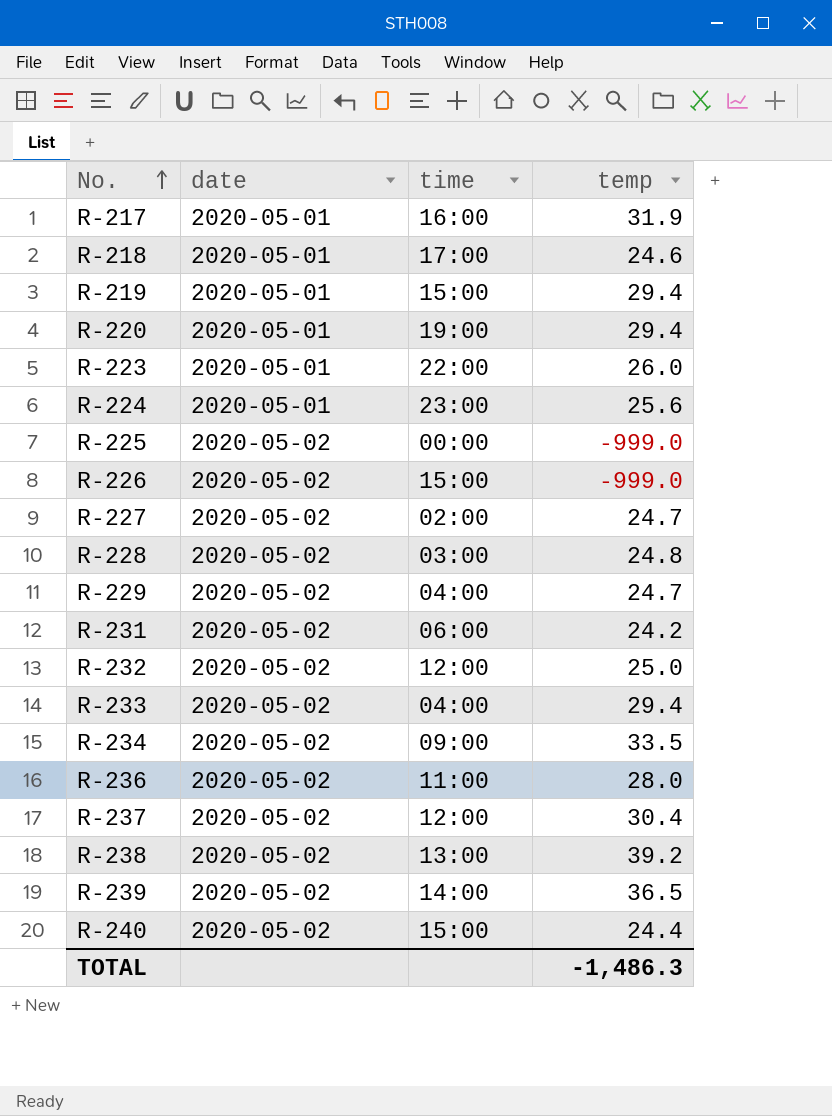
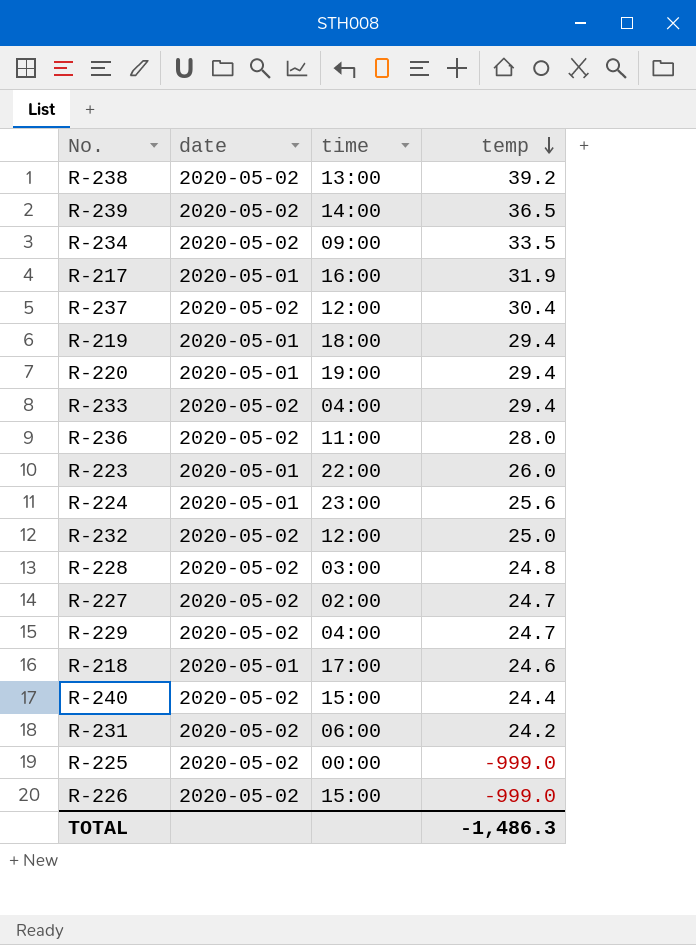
row order: No. ascending -> temp descending
R-219 | time: 15:00 -> 18:00

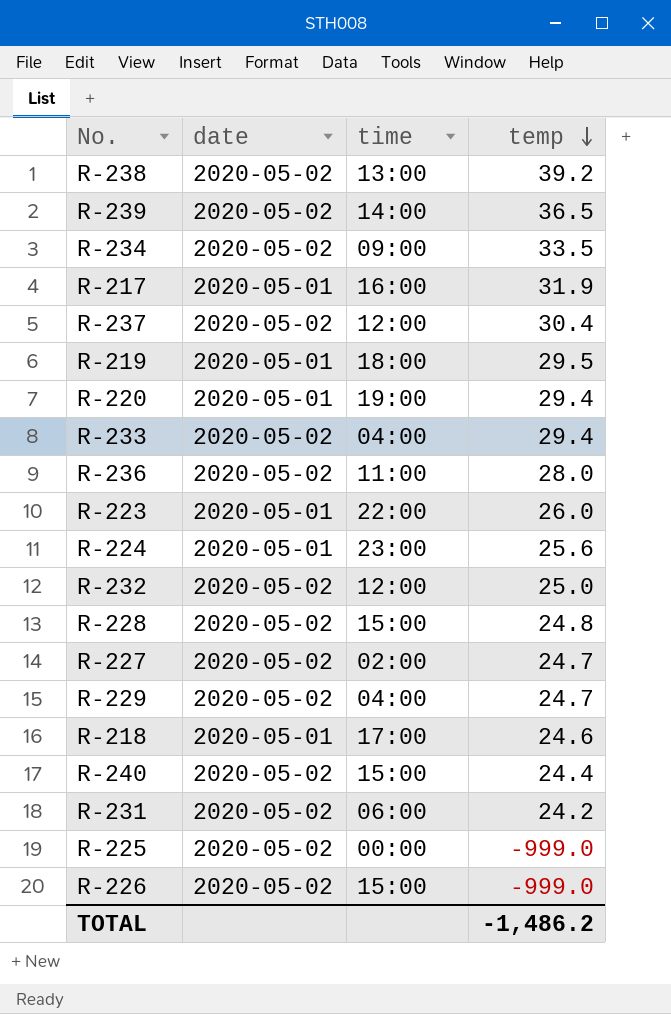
R-219 | temp: 29.4 -> 29.5
R-228 | time: 03:00 -> 15:00
TOTAL | temp: -1,486.3 -> -1,486.2

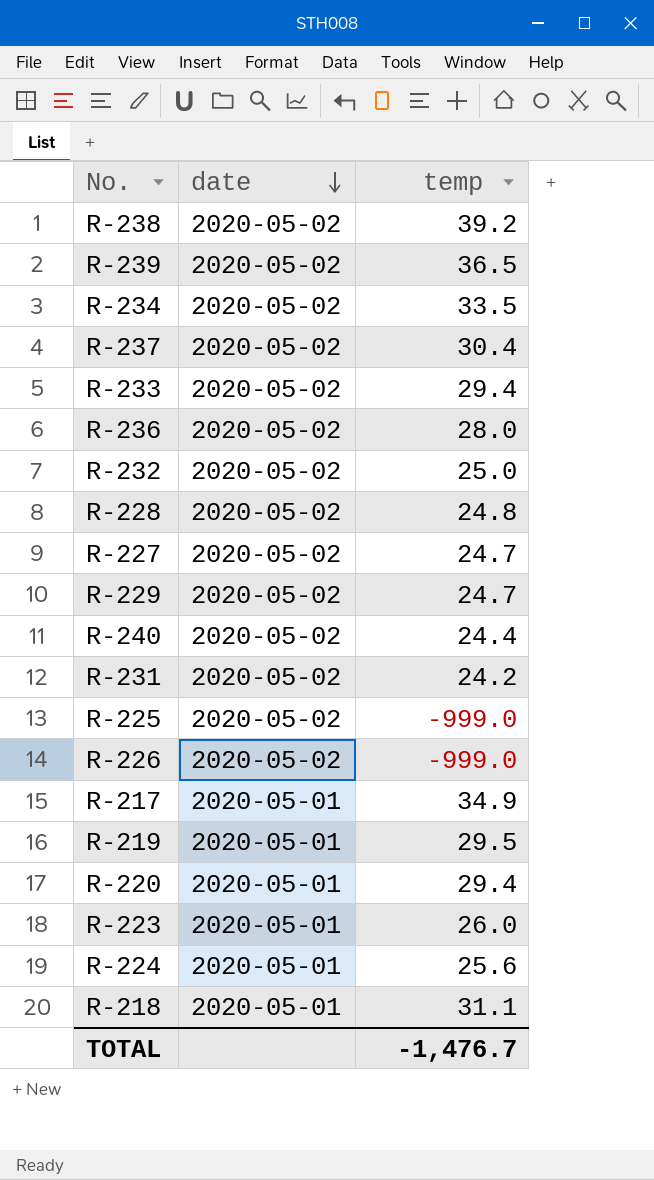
row order: temp descending -> date descending
column time | position: 3 -> none
R-217 | temp: 31.9 -> 34.9
R-218 | temp: 24.6 -> 31.1
TOTAL | temp: -1,486.2 -> -1,476.7

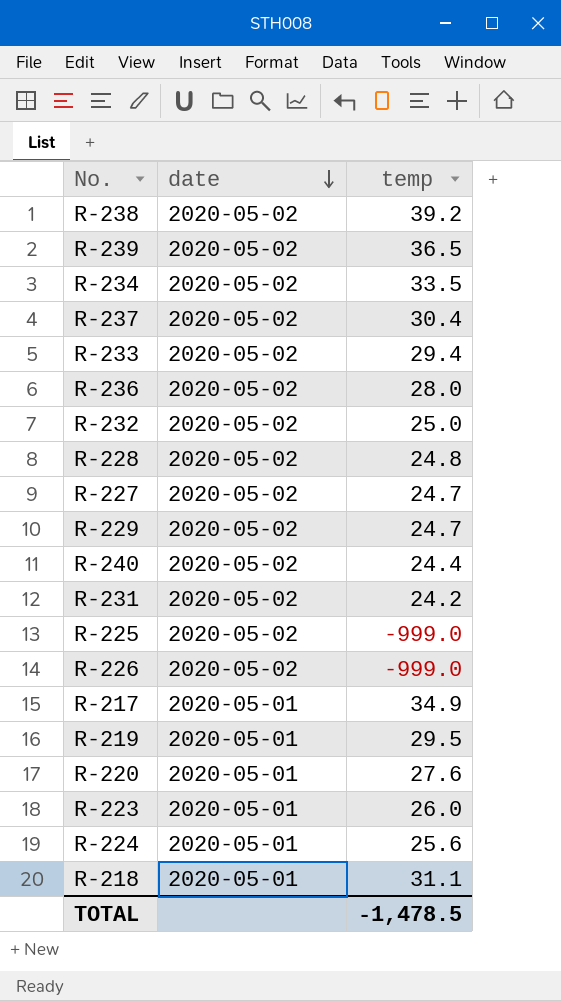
R-220 | temp: 29.4 -> 27.6
TOTAL | temp: -1,476.7 -> -1,478.5

